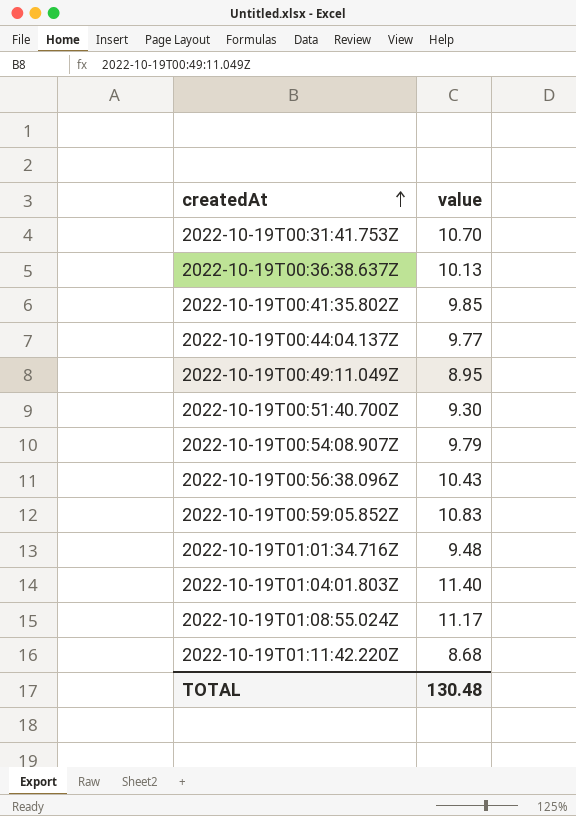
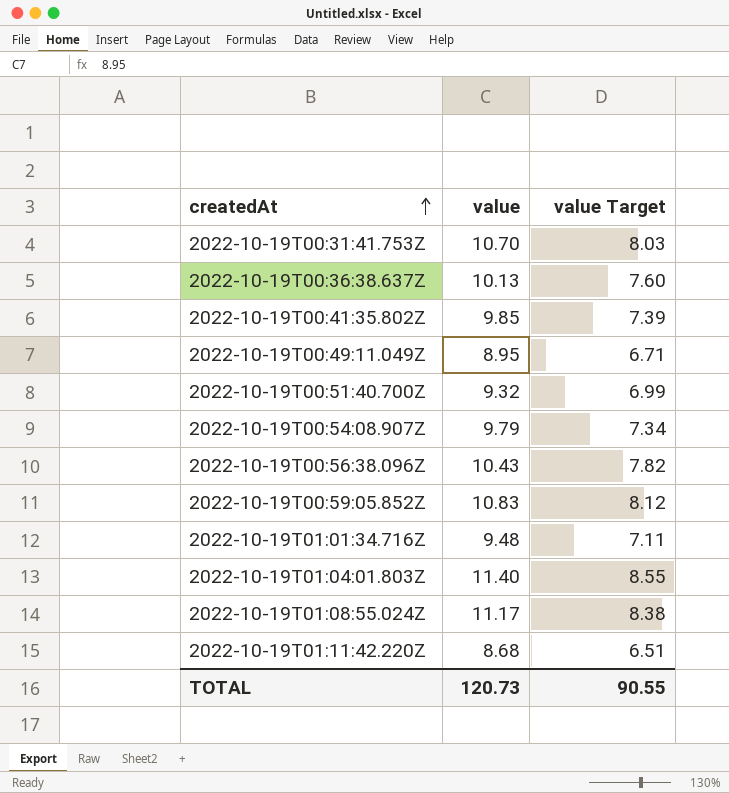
column value Target | formula: none -> [value] * 0.75
row 2022-10-19T00:44:04.137Z: 9.77 -> none
2022-10-19T00:51:40.700Z | value: 9.30 -> 9.32
TOTAL | value: 130.48 -> 120.73

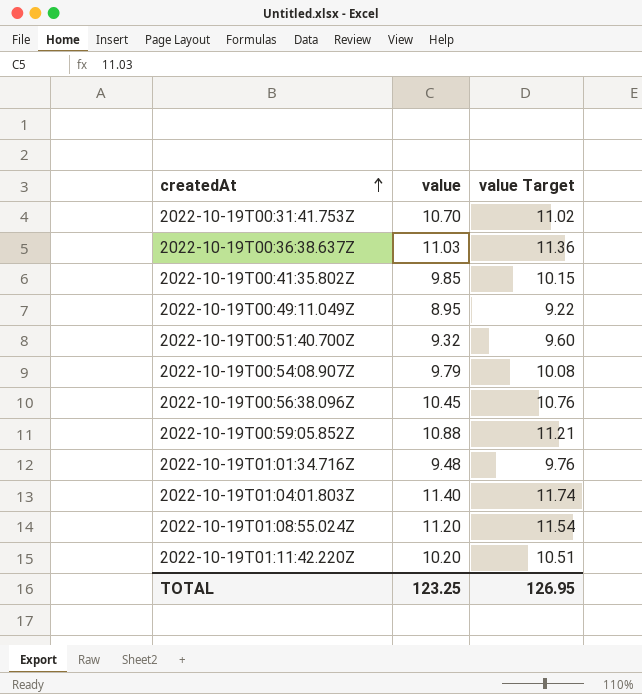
column value Target | formula: [value] * 0.75 -> [value] * 1.03
2022-10-19T00:36:38.637Z | value: 10.13 -> 11.03
2022-10-19T00:56:38.096Z | value: 10.43 -> 10.45
2022-10-19T00:59:05.852Z | value: 10.83 -> 10.88
2022-10-19T01:08:55.024Z | value: 11.17 -> 11.20
2022-10-19T01:11:42.220Z | value: 8.68 -> 10.20
TOTAL | value: 120.73 -> 123.25
TOTAL | value Target: 90.55 -> 126.95

